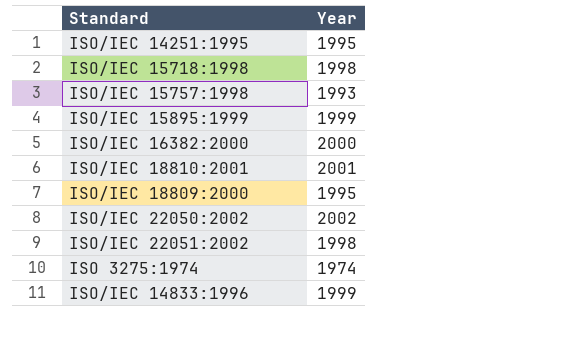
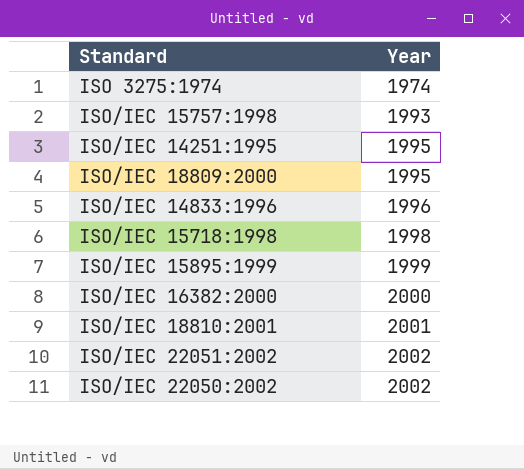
row order: none -> Year ascending
ISO/IEC 14833:1996 | Year: 1999 -> 1996
ISO/IEC 22051:2002 | Year: 1998 -> 2002

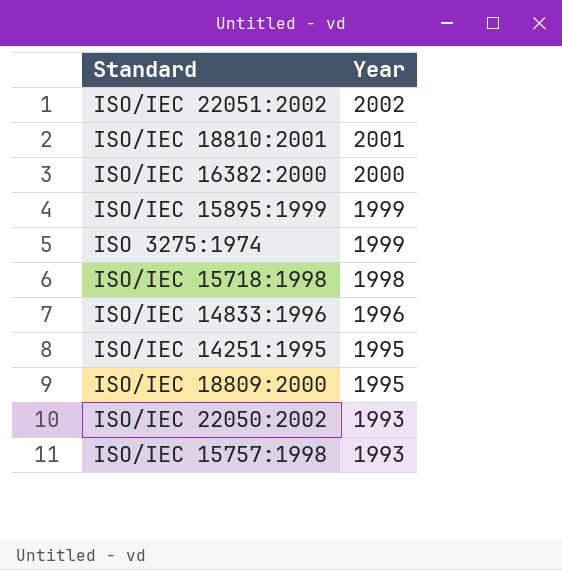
row order: Year ascending -> Year descending
ISO 3275:1974 | Year: 1974 -> 1999
ISO/IEC 22050:2002 | Year: 2002 -> 1993

